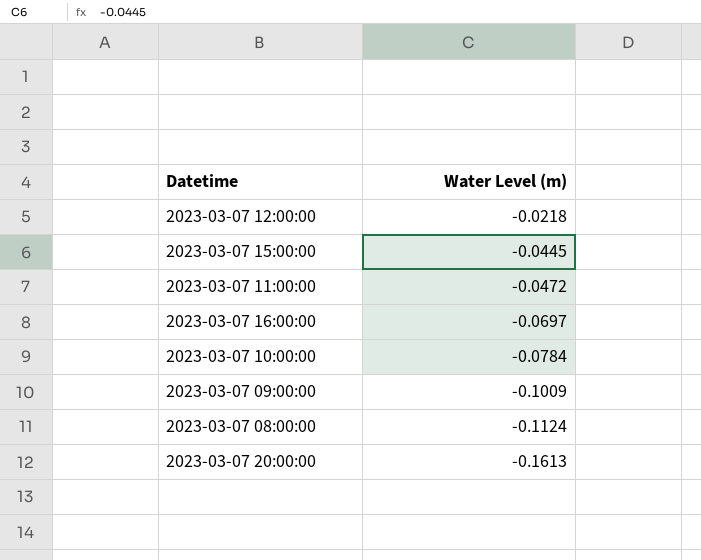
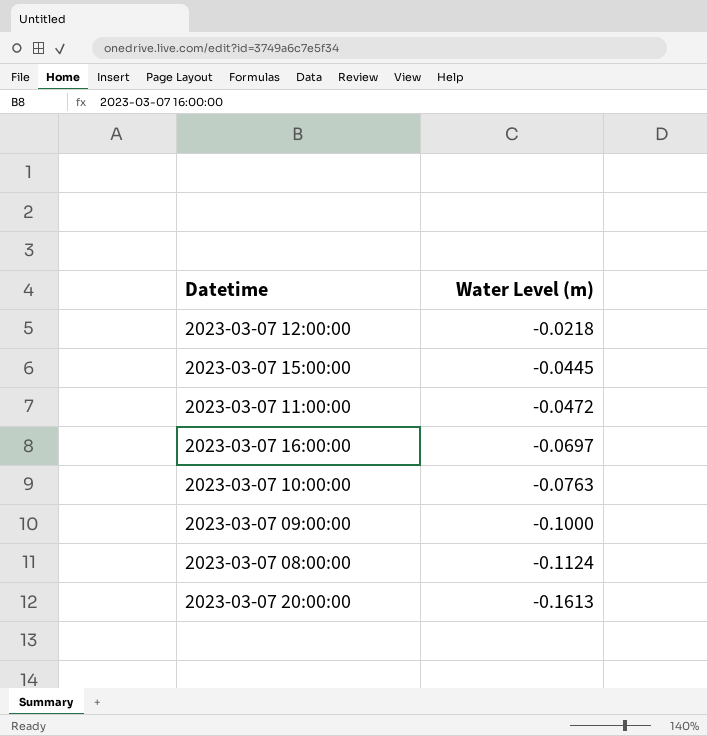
2023-03-07 10:00:00 | Water Level (m): -0.0784 -> -0.0763
2023-03-07 09:00:00 | Water Level (m): -0.1009 -> -0.1000

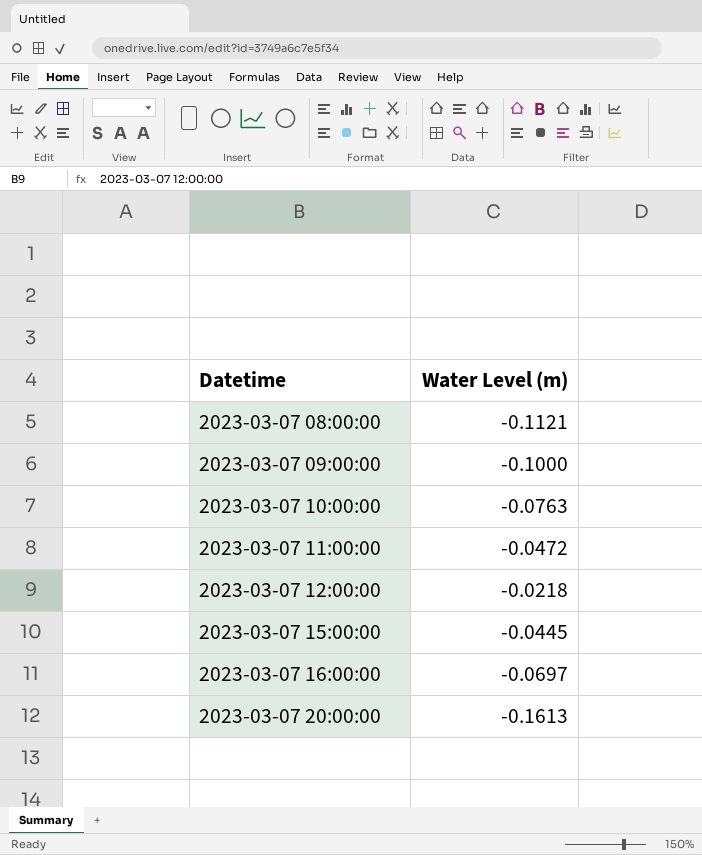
row order: Water Level (m) descending -> Datetime ascending
2023-03-07 08:00:00 | Water Level (m): -0.1124 -> -0.1121

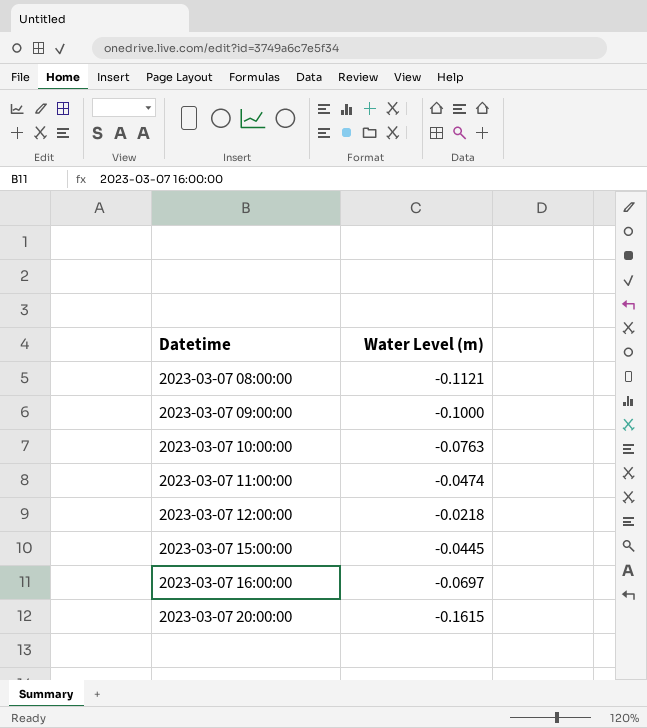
2023-03-07 11:00:00 | Water Level (m): -0.0472 -> -0.0474
2023-03-07 20:00:00 | Water Level (m): -0.1613 -> -0.1615

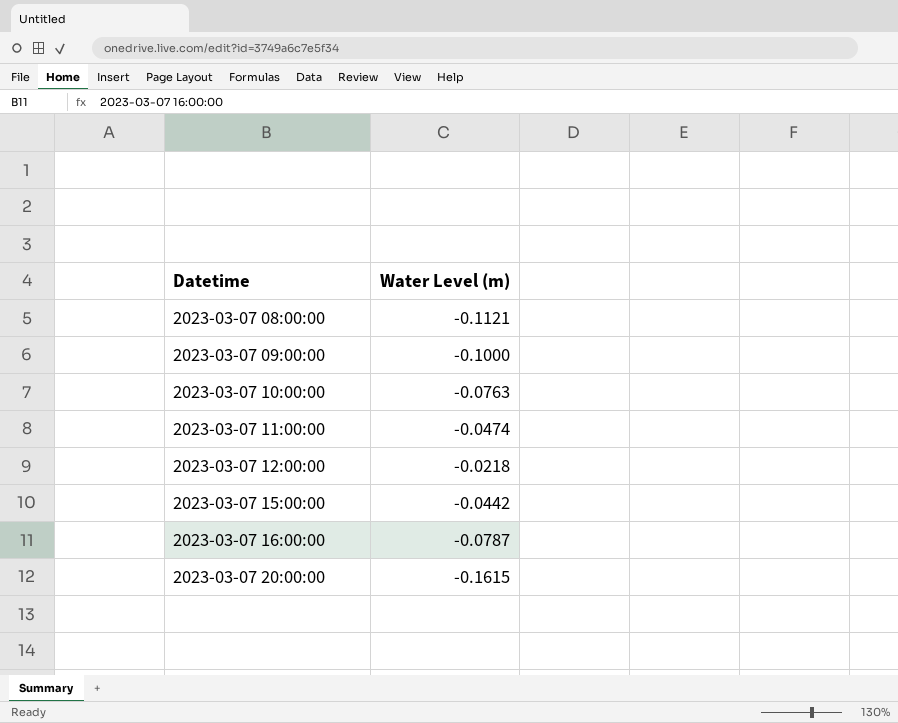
2023-03-07 15:00:00 | Water Level (m): -0.0445 -> -0.0442
2023-03-07 16:00:00 | Water Level (m): -0.0697 -> -0.0787

